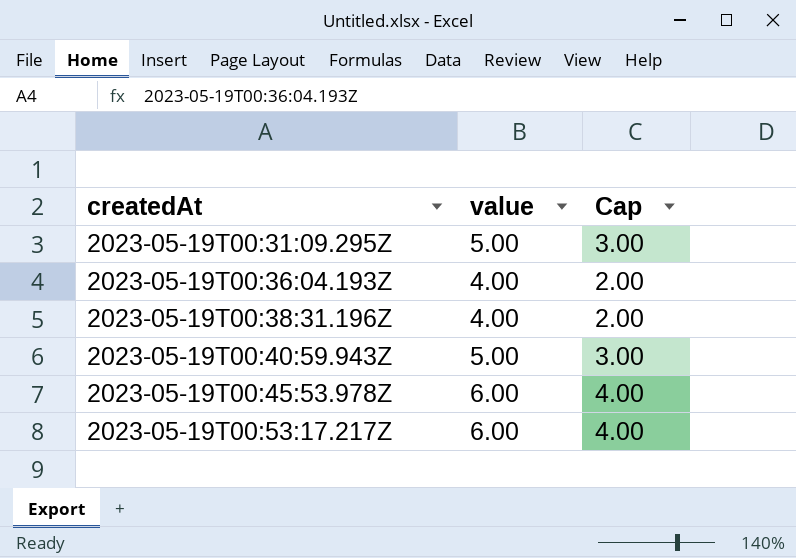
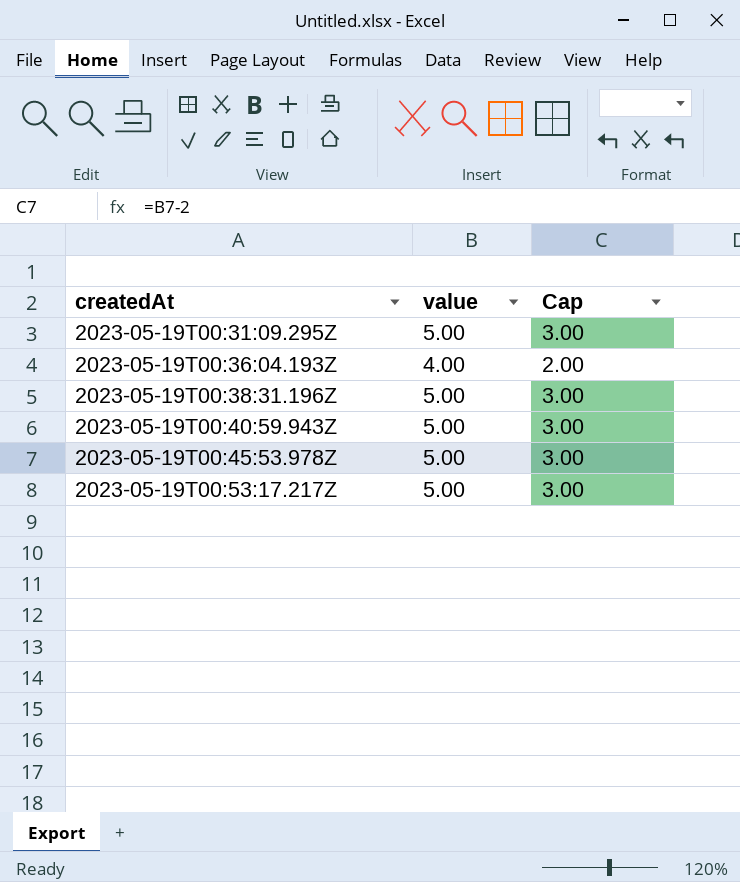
2023-05-19T00:38:31.196Z | value: 4.00 -> 5.00
2023-05-19T00:38:31.196Z | Cap: 2.00 -> 3.00
2023-05-19T00:45:53.978Z | value: 6.00 -> 5.00
2023-05-19T00:45:53.978Z | Cap: 4.00 -> 3.00
2023-05-19T00:53:17.217Z | value: 6.00 -> 5.00
2023-05-19T00:53:17.217Z | Cap: 4.00 -> 3.00

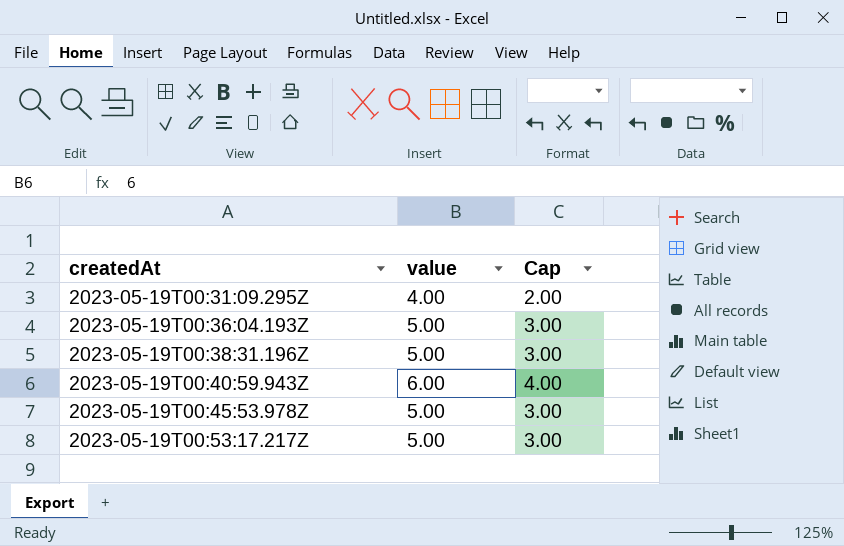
2023-05-19T00:31:09.295Z | value: 5.00 -> 4.00
2023-05-19T00:31:09.295Z | Cap: 3.00 -> 2.00
2023-05-19T00:36:04.193Z | value: 4.00 -> 5.00
2023-05-19T00:36:04.193Z | Cap: 2.00 -> 3.00
2023-05-19T00:40:59.943Z | value: 5.00 -> 6.00
2023-05-19T00:40:59.943Z | Cap: 3.00 -> 4.00

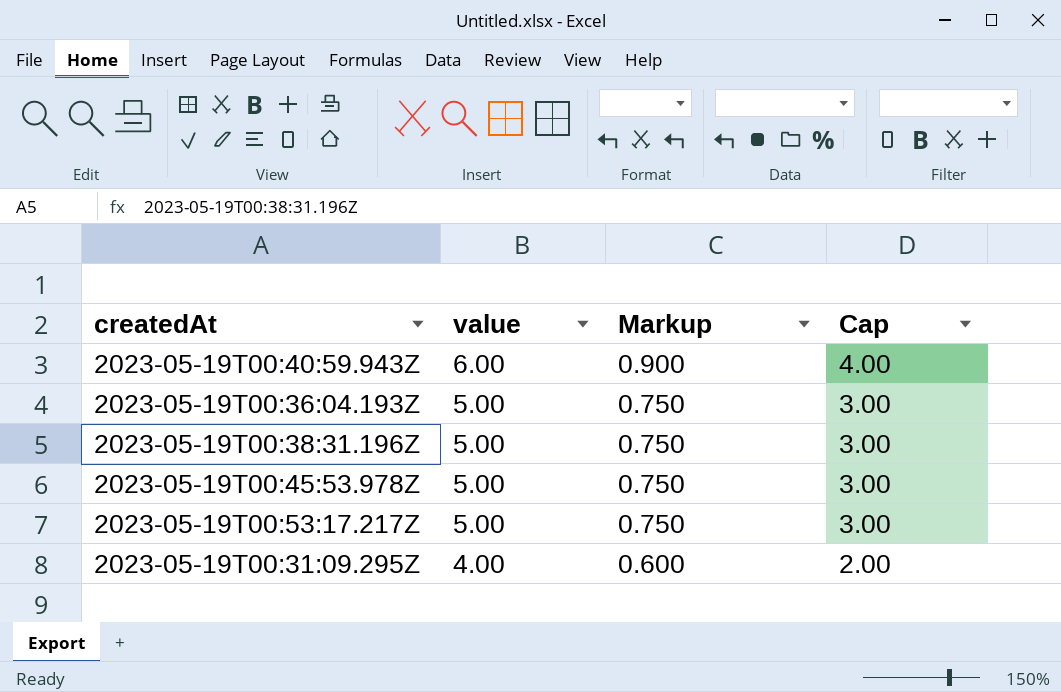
row order: createdAt ascending -> value descending
column Markup | formula: none -> [value] * 0.15

